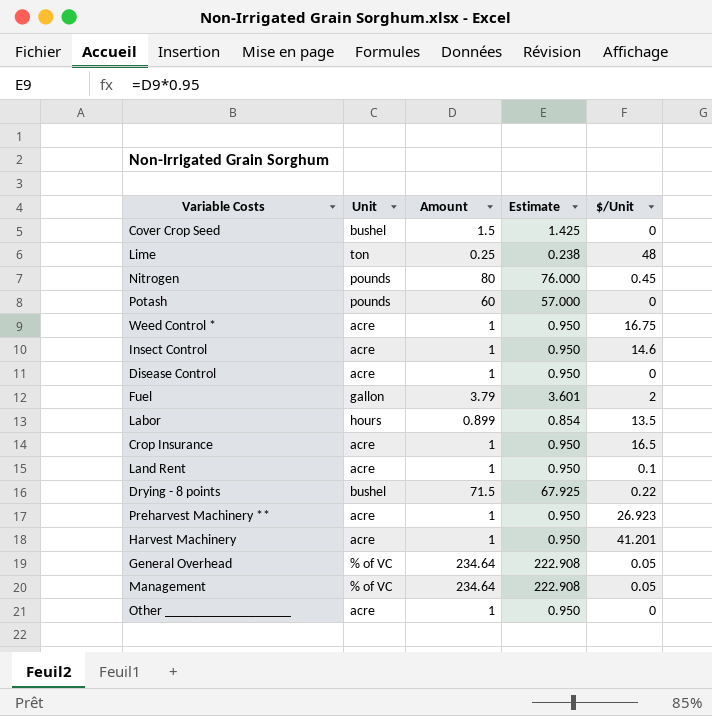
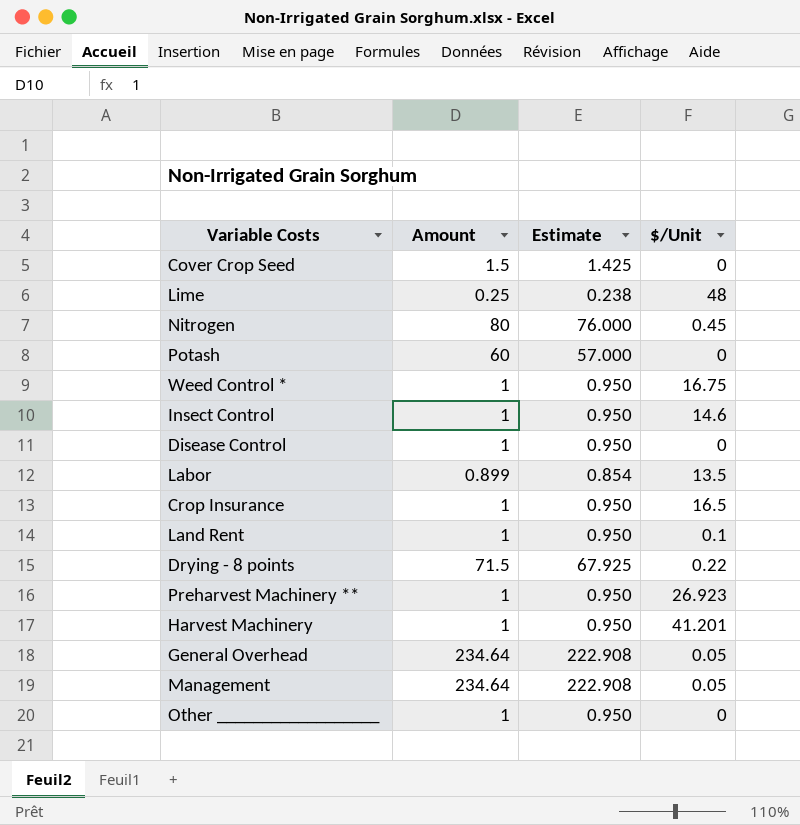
column Unit | position: 2 -> none
row Fuel: gallon | 3.79 | 3.601 | 2 -> none

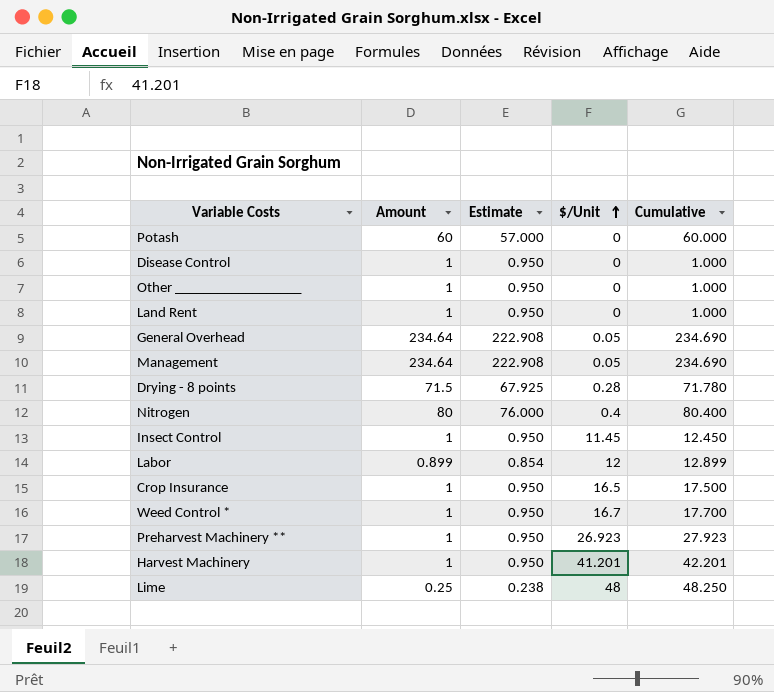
row order: none -> $/Unit ascending
column Cumulative | formula: none -> [Amount] + [$/Unit]
row Cover Crop Seed: 1.5 | 1.425 | 0 -> none
Land Rent | $/Unit: 0.1 -> 0
Drying - 8 points | $/Unit: 0.22 -> 0.28
Nitrogen | $/Unit: 0.45 -> 0.4
Insect Control | $/Unit: 14.6 -> 11.45
Labor | $/Unit: 13.5 -> 12
Weed Control * | $/Unit: 16.75 -> 16.7

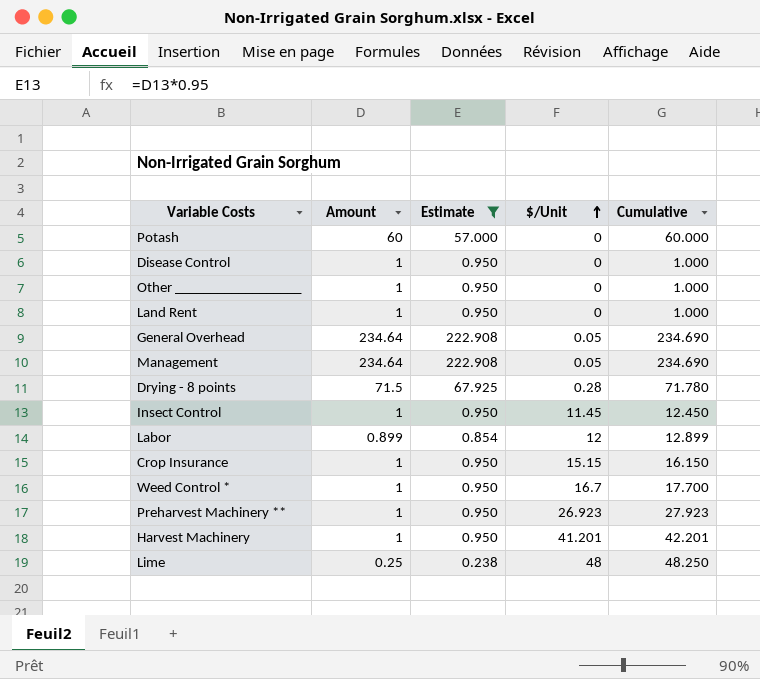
filter: none -> Estimate != 76.000
Crop Insurance | $/Unit: 16.5 -> 15.15
Crop Insurance | Cumulative: 17.500 -> 16.150

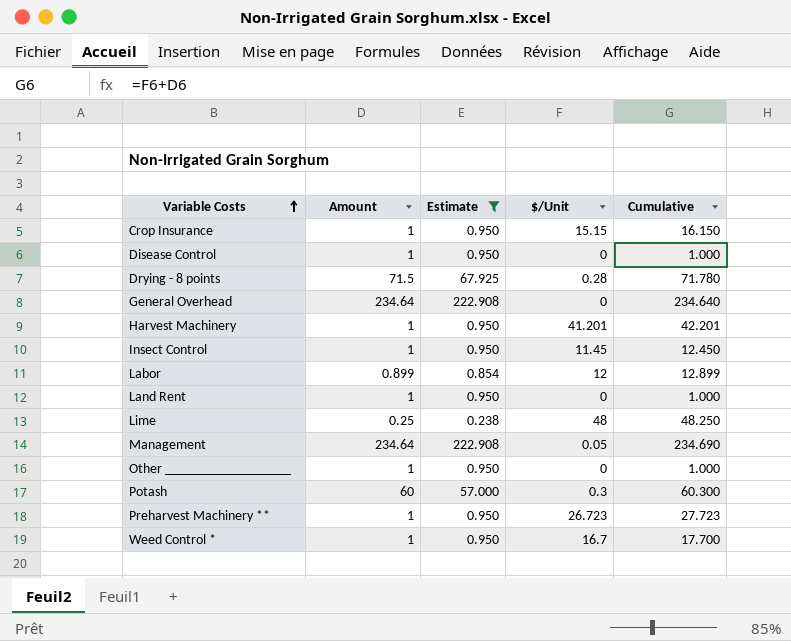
row order: $/Unit ascending -> Variable Costs ascending
General Overhead | $/Unit: 0.05 -> 0
General Overhead | Cumulative: 234.690 -> 234.640
Potash | $/Unit: 0 -> 0.3
Potash | Cumulative: 60.000 -> 60.300
Preharvest Machinery ** | $/Unit: 26.923 -> 26.723
Preharvest Machinery ** | Cumulative: 27.923 -> 27.723

